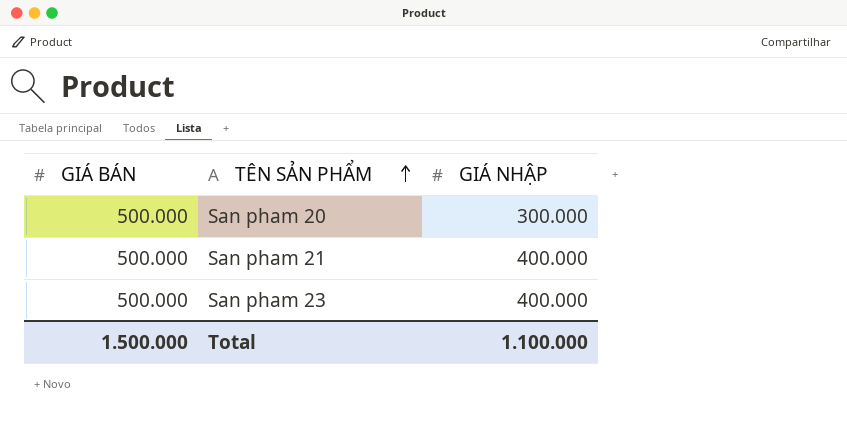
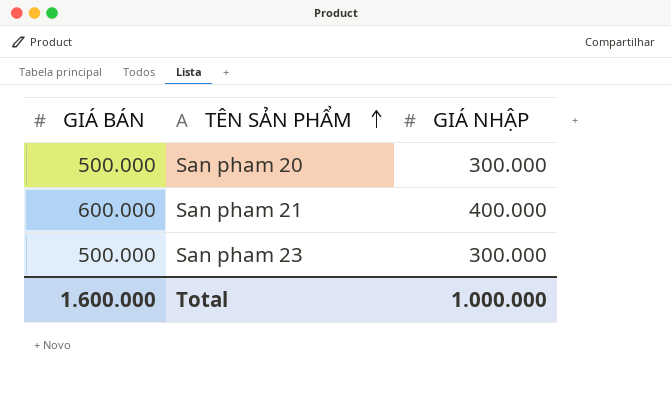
San pham 21 | GIÁ BÁN: 500.000 -> 600.000
San pham 23 | GIÁ NHẬP: 400.000 -> 300.000
Total | GIÁ BÁN: 1.500.000 -> 1.600.000
Total | GIÁ NHẬP: 1.100.000 -> 1.000.000

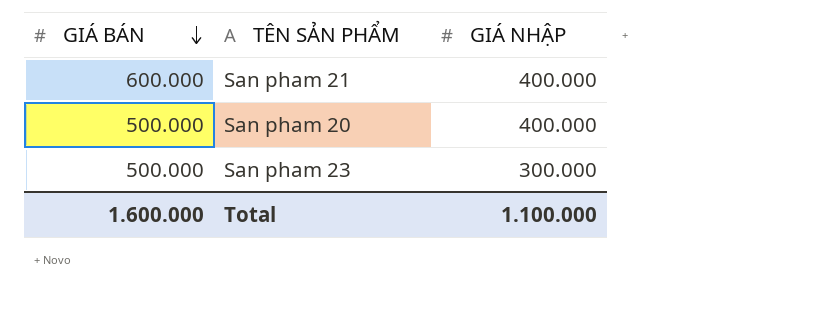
row order: TÊN SẢN PHẨM ascending -> GIÁ BÁN descending
San pham 20 | GIÁ NHẬP: 300.000 -> 400.000
Total | GIÁ NHẬP: 1.000.000 -> 1.100.000

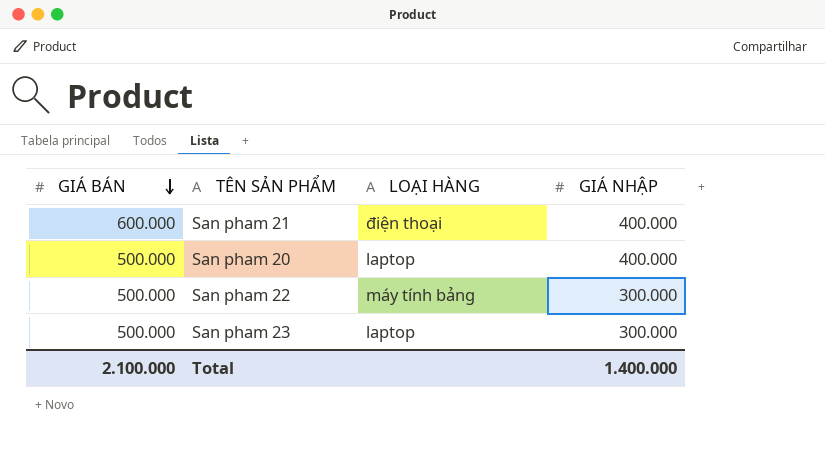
column LOẠI HÀNG | position: none -> 3
row San pham 22: none -> 500.000 | máy tính bảng | 300.000
Total | GIÁ BÁN: 1.600.000 -> 2.100.000
Total | GIÁ NHẬP: 1.100.000 -> 1.400.000

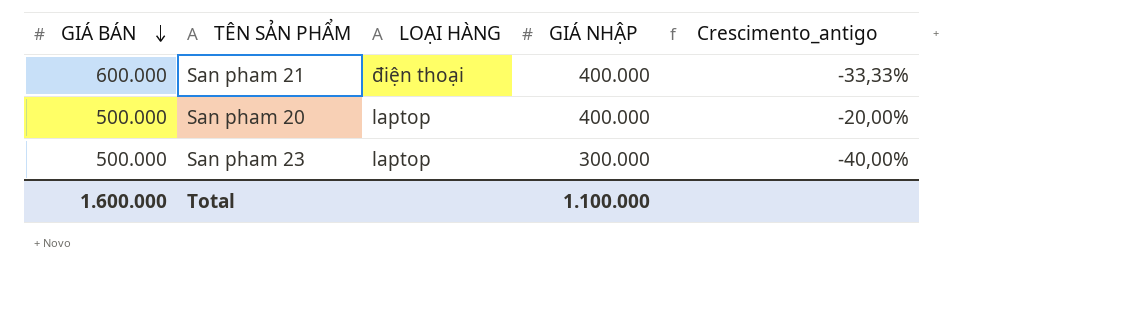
column Crescimento_antigo | formula: none -> ([GIÁ NHẬP] - [GIÁ BÁN]) / [GIÁ BÁN]
row San pham 22: 500.000 | máy tính bảng | 300.000 -> none
Total | GIÁ BÁN: 2.100.000 -> 1.600.000
Total | GIÁ NHẬP: 1.400.000 -> 1.100.000

